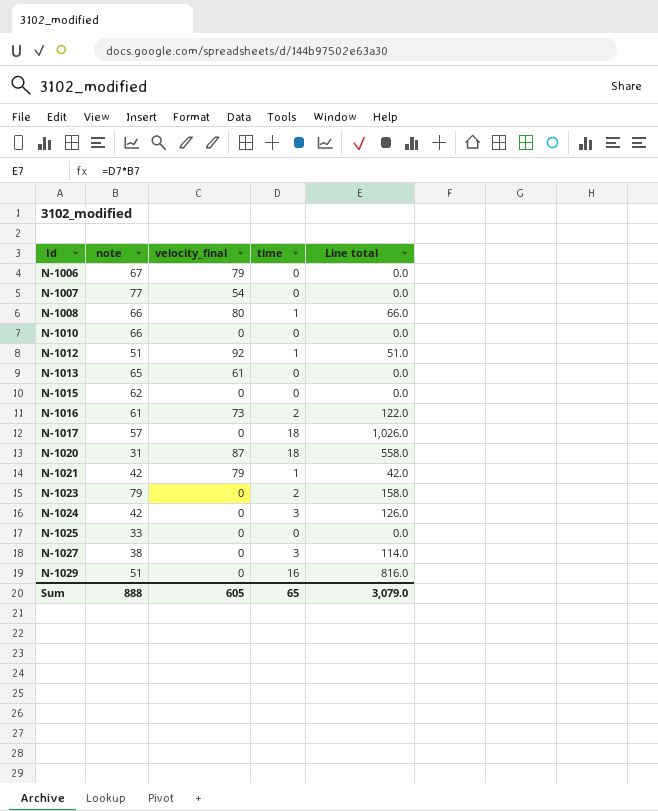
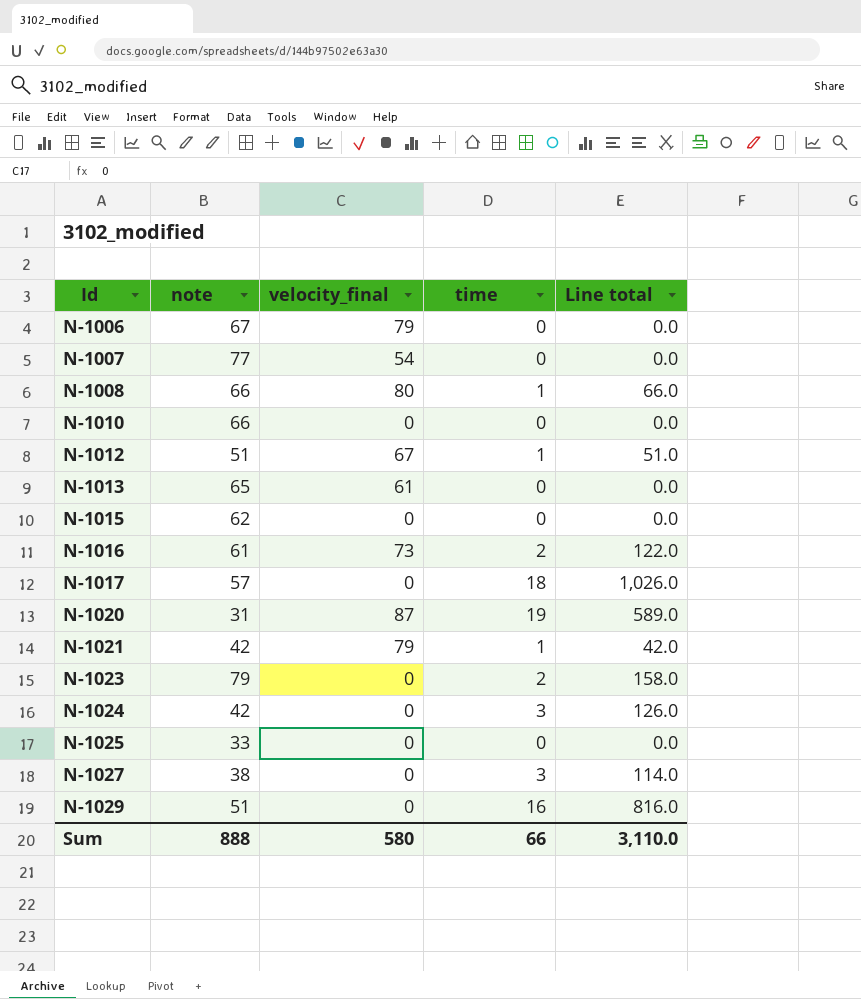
N-1012 | velocity_final: 92 -> 67
N-1020 | time: 18 -> 19
N-1020 | Line total: 558.0 -> 589.0
Sum | velocity_final: 605 -> 580
Sum | time: 65 -> 66
Sum | Line total: 3,079.0 -> 3,110.0

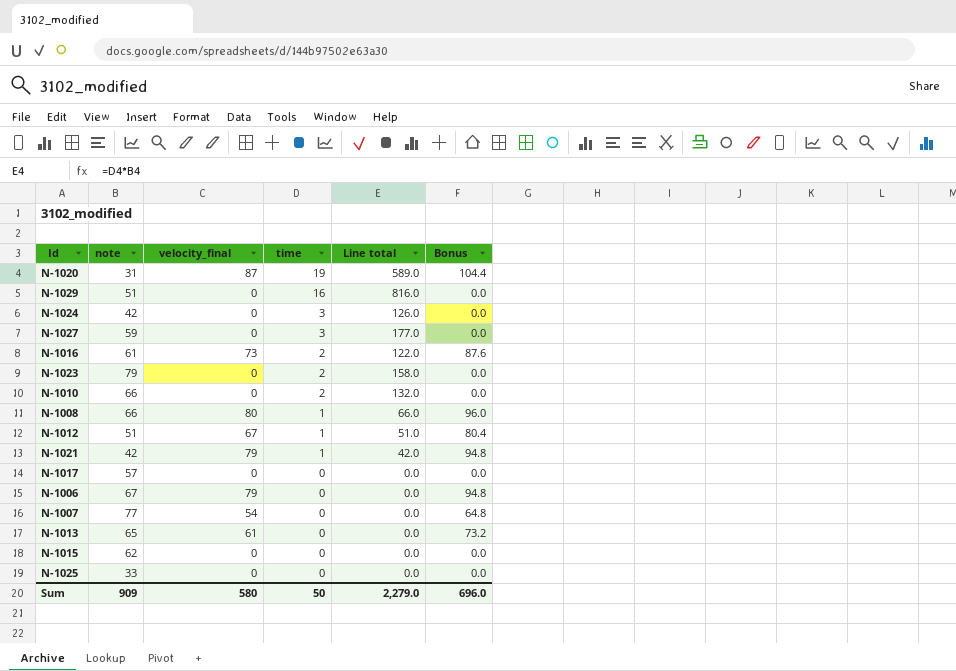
row order: Id ascending -> time descending
column Bonus | formula: none -> [velocity_final] * 1.2
N-1027 | note: 38 -> 59
N-1027 | Line total: 114.0 -> 177.0
N-1010 | time: 0 -> 2
N-1010 | Line total: 0.0 -> 132.0
N-1017 | time: 18 -> 0
N-1017 | Line total: 1,026.0 -> 0.0
Sum | note: 888 -> 909
Sum | time: 66 -> 50
Sum | Line total: 3,110.0 -> 2,279.0

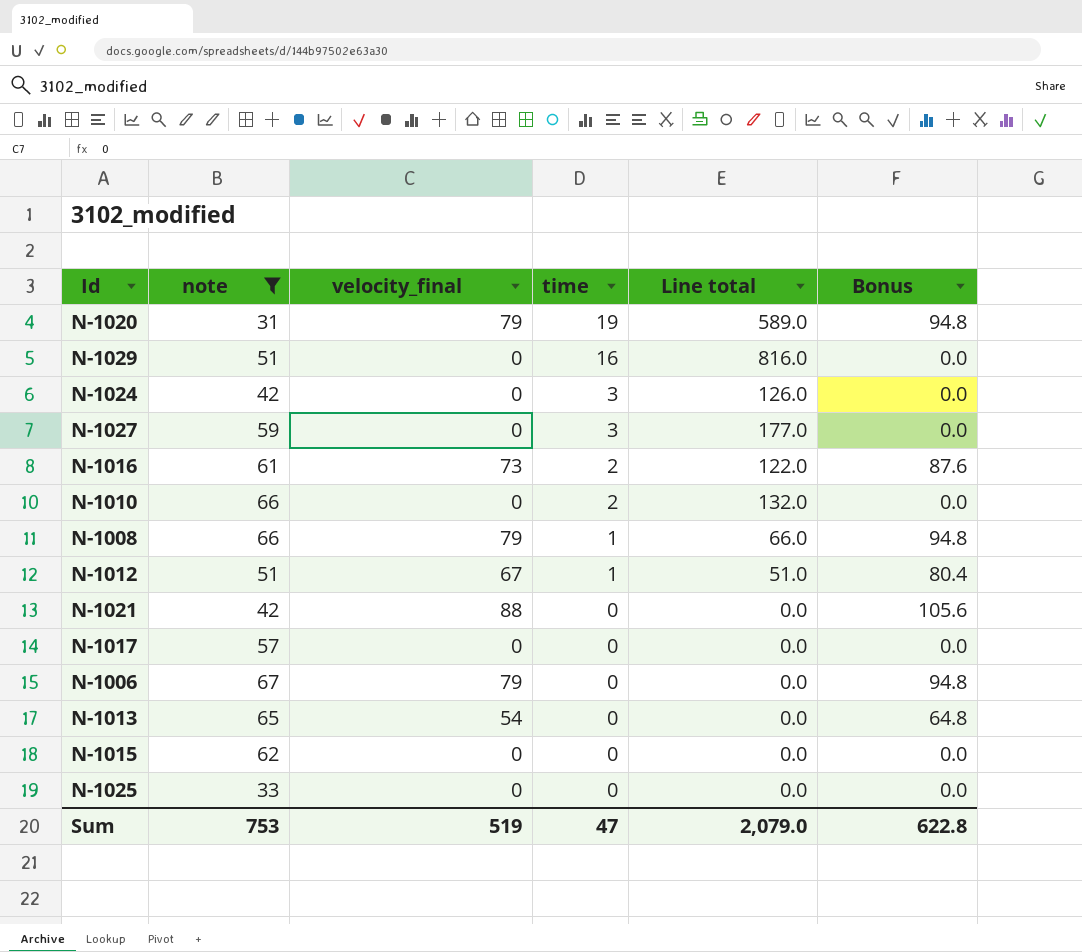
filter: none -> note <= 67
N-1020 | velocity_final: 87 -> 79
N-1020 | Bonus: 104.4 -> 94.8
N-1008 | velocity_final: 80 -> 79
N-1008 | Bonus: 96.0 -> 94.8
N-1021 | velocity_final: 79 -> 88
N-1021 | time: 1 -> 0
N-1021 | Line total: 42.0 -> 0.0
N-1021 | Bonus: 94.8 -> 105.6
N-1013 | velocity_final: 61 -> 54
N-1013 | Bonus: 73.2 -> 64.8
Sum | note: 909 -> 753
Sum | velocity_final: 580 -> 519
Sum | time: 50 -> 47
Sum | Line total: 2,279.0 -> 2,079.0
Sum | Bonus: 696.0 -> 622.8

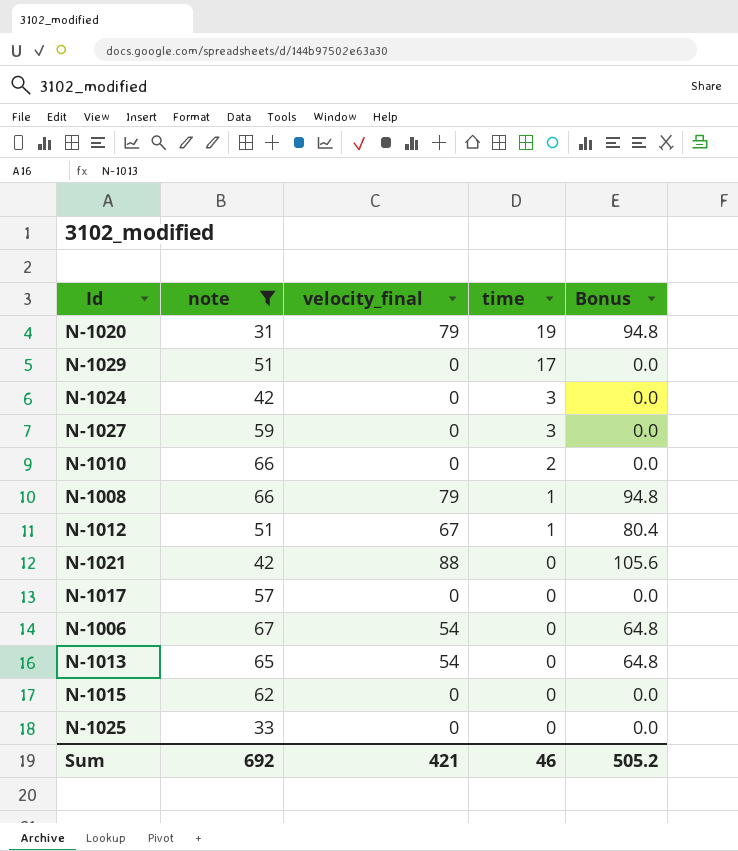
column Line total | formula: [note] * [time] -> none
row N-1016: 61 | 73 | 2 | 122.0 | 87.6 -> none
N-1029 | time: 16 -> 17
N-1006 | velocity_final: 79 -> 54
N-1006 | Bonus: 94.8 -> 64.8
Sum | note: 753 -> 692
Sum | velocity_final: 519 -> 421
Sum | time: 47 -> 46
Sum | Bonus: 622.8 -> 505.2

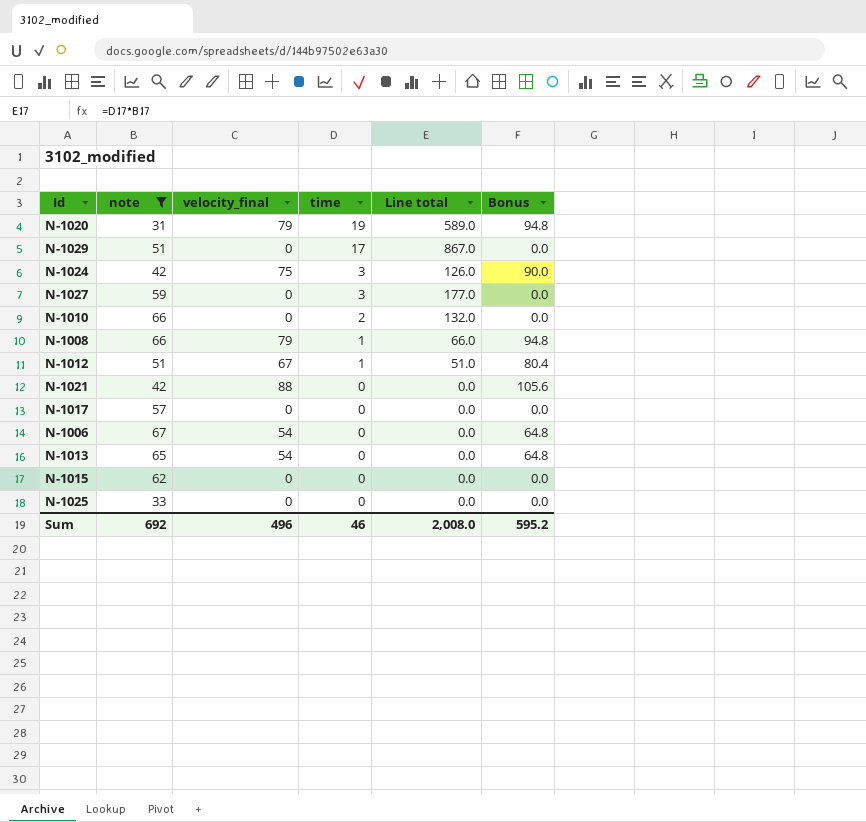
column Line total | formula: none -> [note] * [time]
N-1024 | velocity_final: 0 -> 75
N-1024 | Bonus: 0.0 -> 90.0
Sum | velocity_final: 421 -> 496
Sum | Bonus: 505.2 -> 595.2

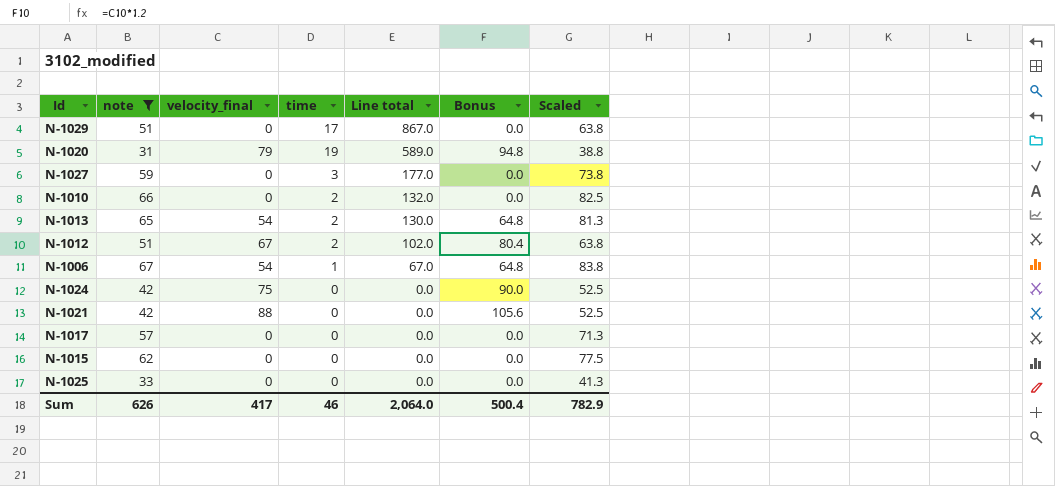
row order: time descending -> Line total descending
column Scaled | formula: none -> [note] * 1.25
row N-1008: 66 | 79 | 1 | 66.0 | 94.8 -> none
N-1013 | time: 0 -> 2
N-1013 | Line total: 0.0 -> 130.0
N-1012 | time: 1 -> 2
N-1012 | Line total: 51.0 -> 102.0
N-1006 | time: 0 -> 1
N-1006 | Line total: 0.0 -> 67.0
N-1024 | time: 3 -> 0
N-1024 | Line total: 126.0 -> 0.0
Sum | note: 692 -> 626
Sum | velocity_final: 496 -> 417
Sum | Line total: 2,008.0 -> 2,064.0
Sum | Bonus: 595.2 -> 500.4

